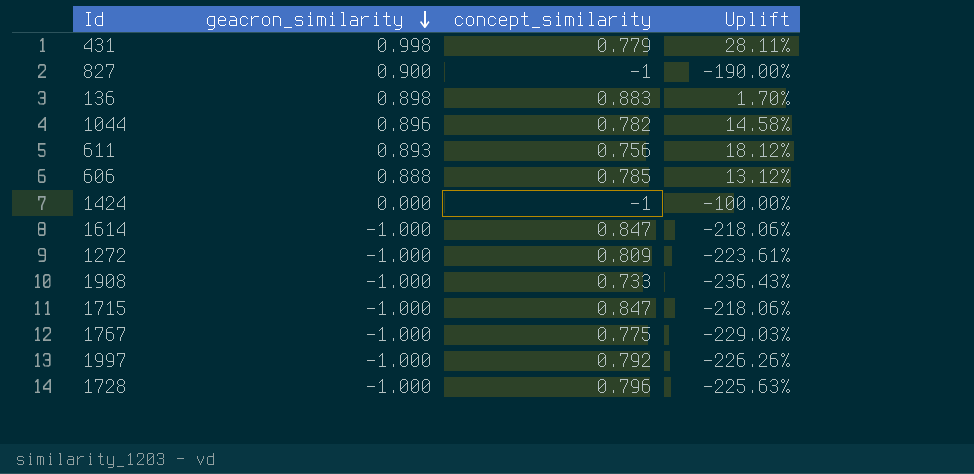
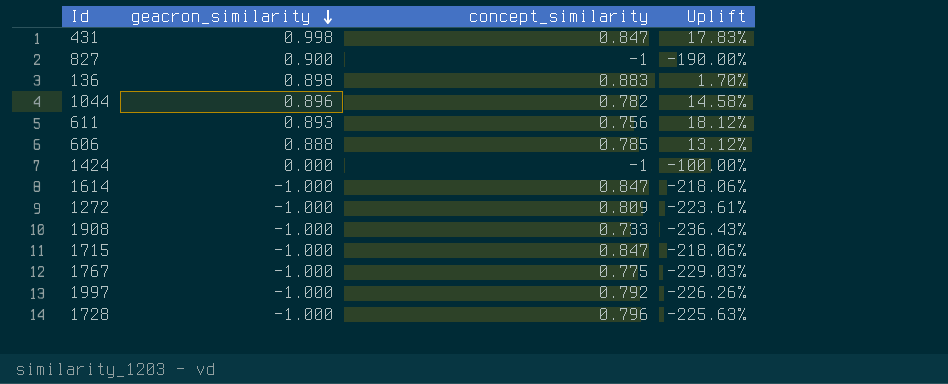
431 | concept_similarity: 0.779 -> 0.847
431 | Uplift: 28.11% -> 17.83%

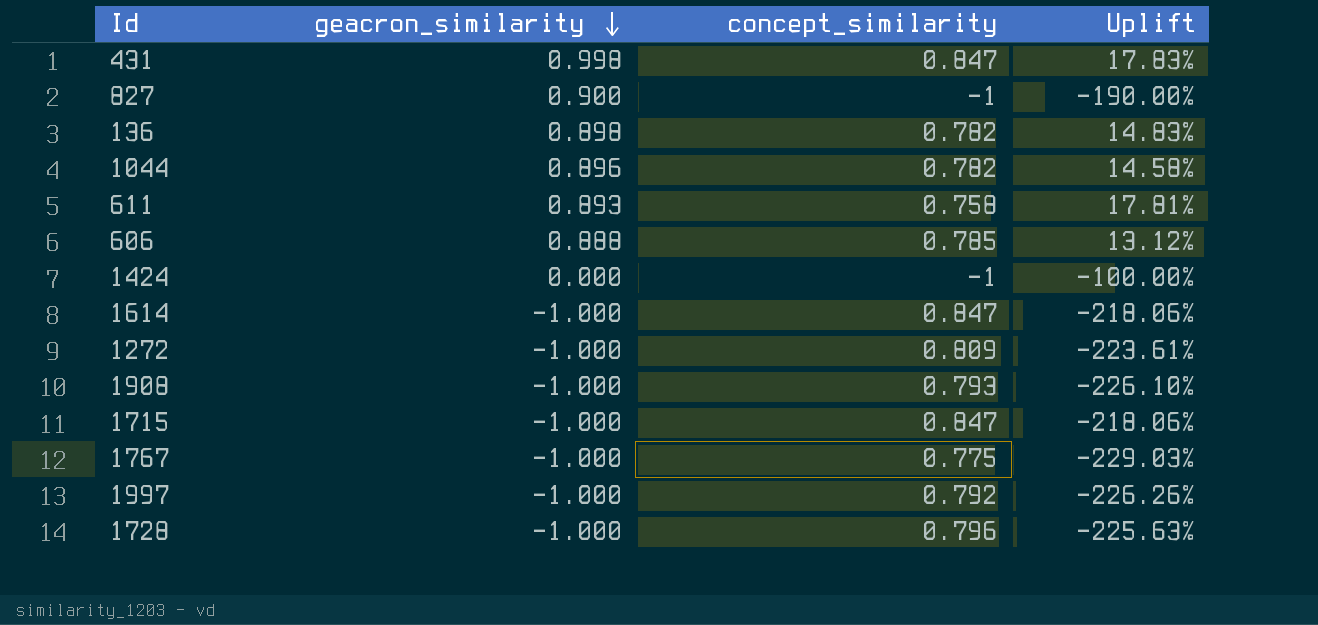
136 | concept_similarity: 0.883 -> 0.782
136 | Uplift: 1.70% -> 14.83%
611 | concept_similarity: 0.756 -> 0.758
611 | Uplift: 18.12% -> 17.81%
1908 | concept_similarity: 0.733 -> 0.793
1908 | Uplift: -236.43% -> -226.10%

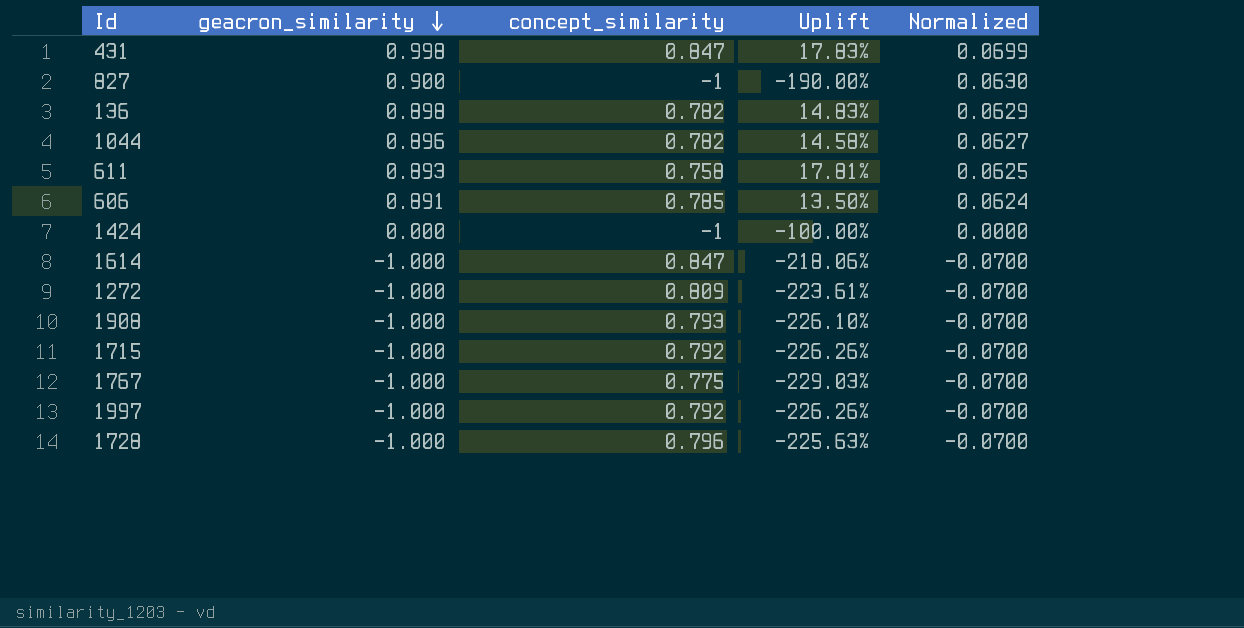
column Normalized | formula: none -> [geacron_similarity] * 0.07
606 | geacron_similarity: 0.888 -> 0.891
606 | Uplift: 13.12% -> 13.50%
1715 | concept_similarity: 0.847 -> 0.792
1715 | Uplift: -218.06% -> -226.26%

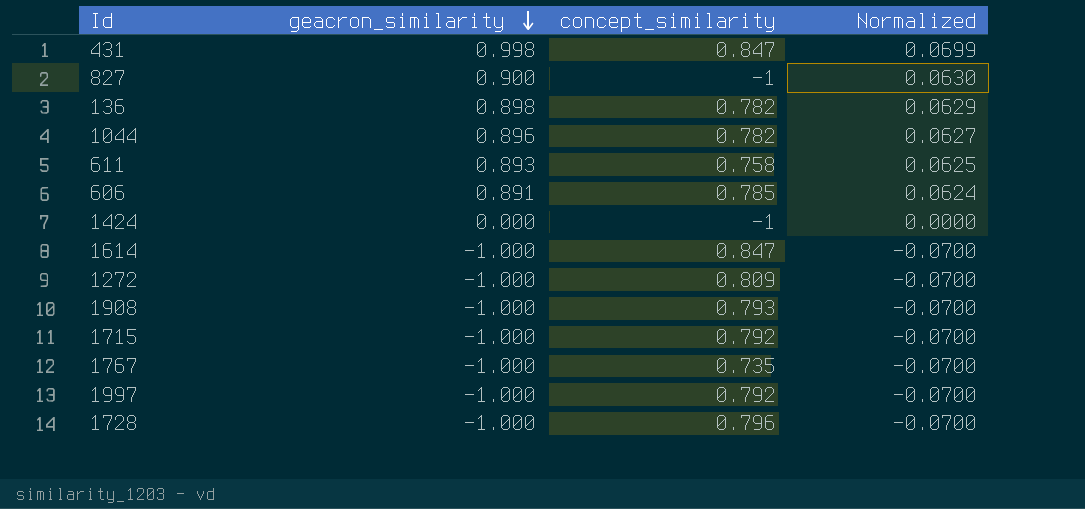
column Uplift | formula: ([geacron_similarity] - [concept_similarity]) / [concept_similarity] -> none
1767 | concept_similarity: 0.775 -> 0.735

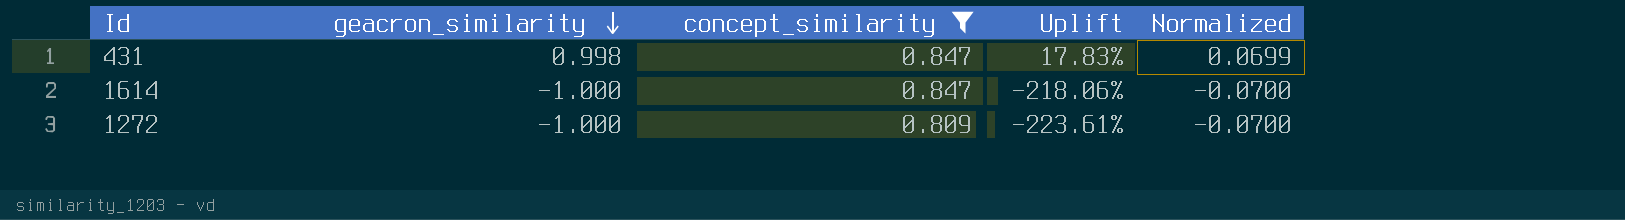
filter: none -> concept_similarity >= 0.809
column Uplift | formula: none -> ([geacron_similarity] - [concept_similarity]) / [concept_similarity]

